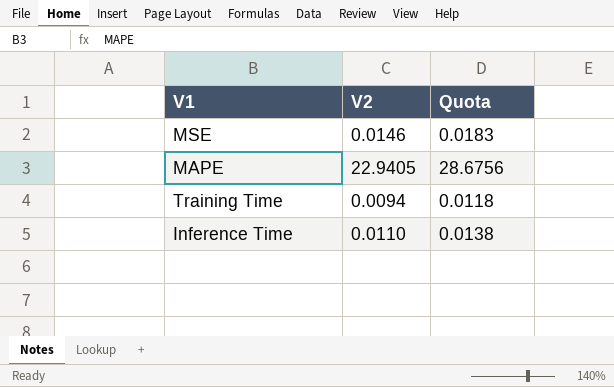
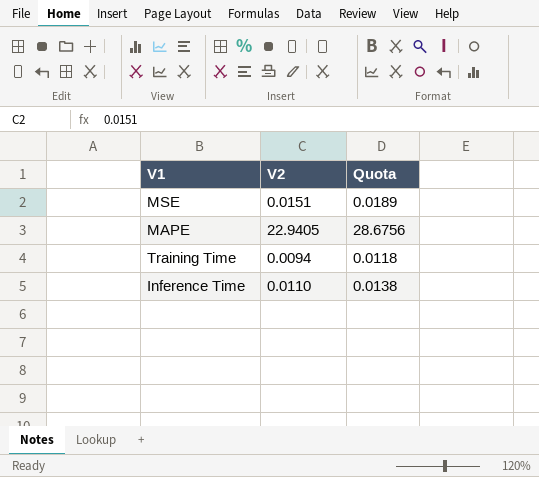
MSE | V2: 0.0146 -> 0.0151
MSE | Quota: 0.0183 -> 0.0189

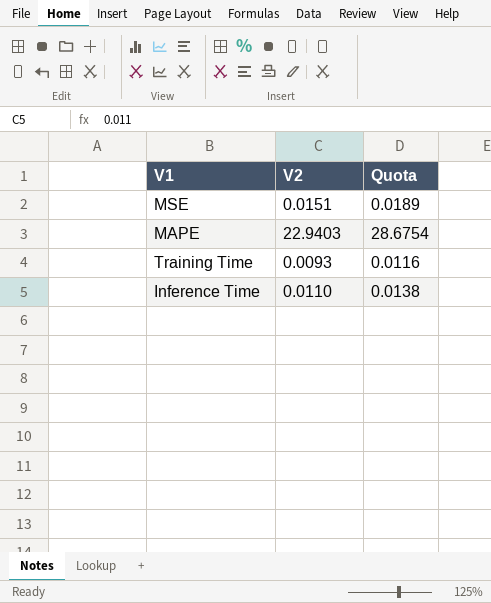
MAPE | V2: 22.9405 -> 22.9403
MAPE | Quota: 28.6756 -> 28.6754
Training Time | V2: 0.0094 -> 0.0093
Training Time | Quota: 0.0118 -> 0.0116

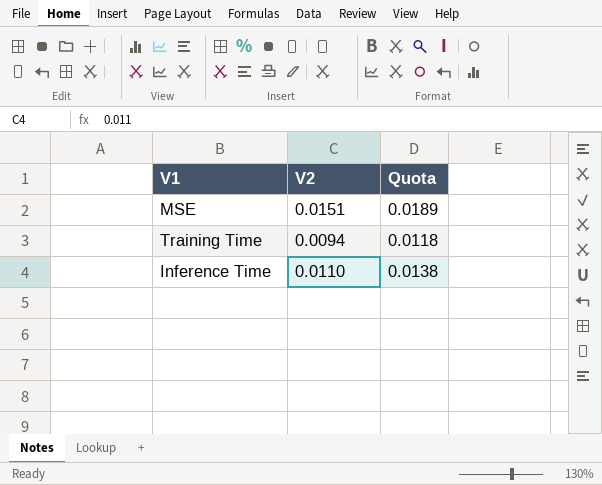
row MAPE: 22.9403 | 28.6754 -> none
Training Time | V2: 0.0093 -> 0.0094
Training Time | Quota: 0.0116 -> 0.0118

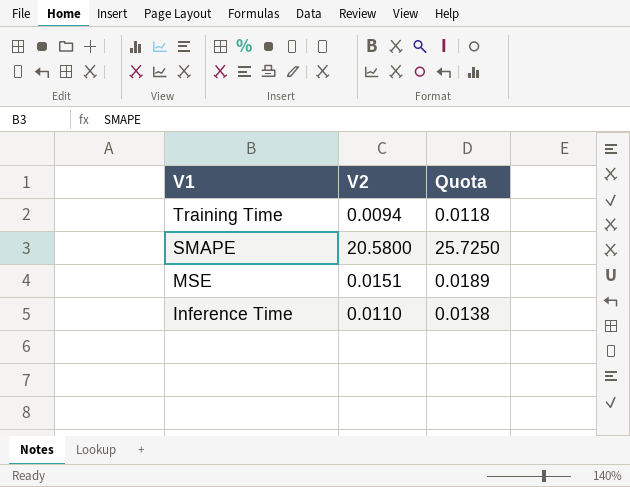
row order: none -> V1 descending
row SMAPE: none -> 20.5800 | 25.7250

